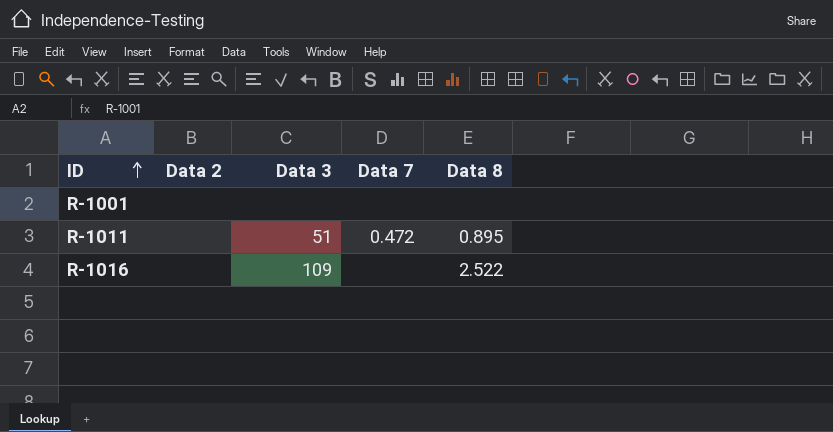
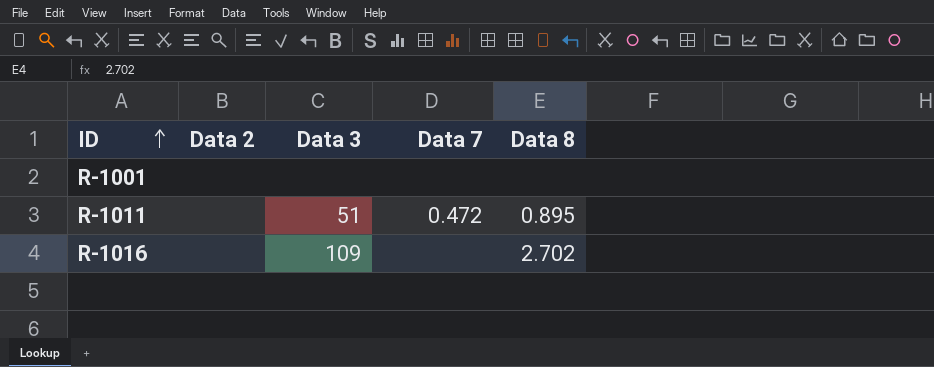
R-1016 | Data 8: 2.522 -> 2.702

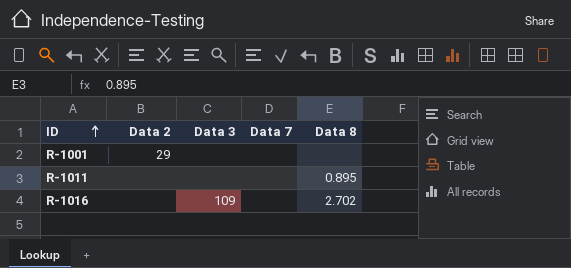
R-1001 | Data 2: none -> 29
R-1011 | Data 3: 51 -> none
R-1011 | Data 7: 0.472 -> none

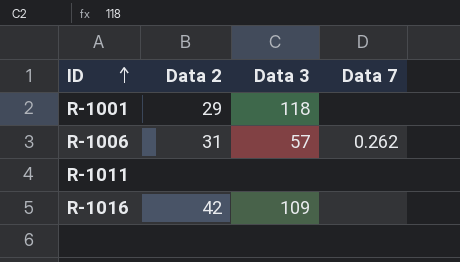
column Data 8 | position: 5 -> none
R-1001 | Data 3: none -> 118
row R-1006: none -> 31 | 57 | 0.262
R-1016 | Data 2: none -> 42

